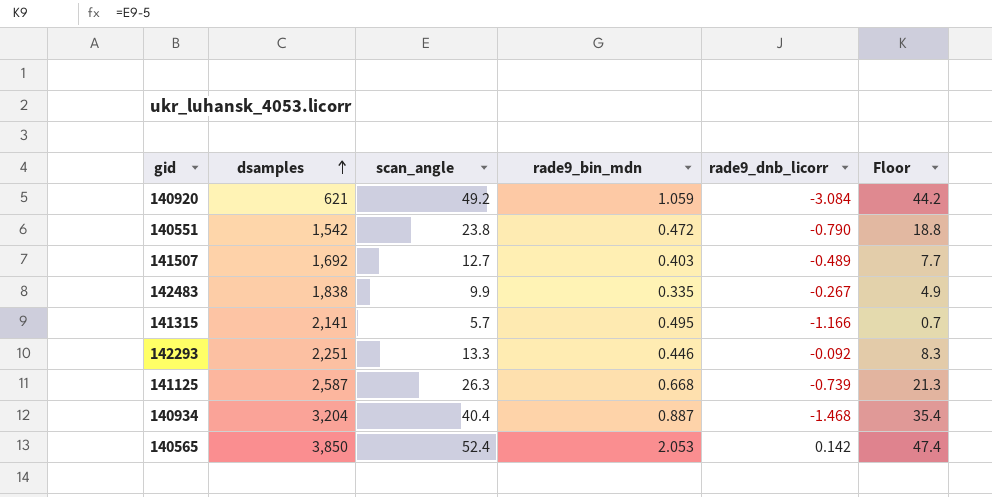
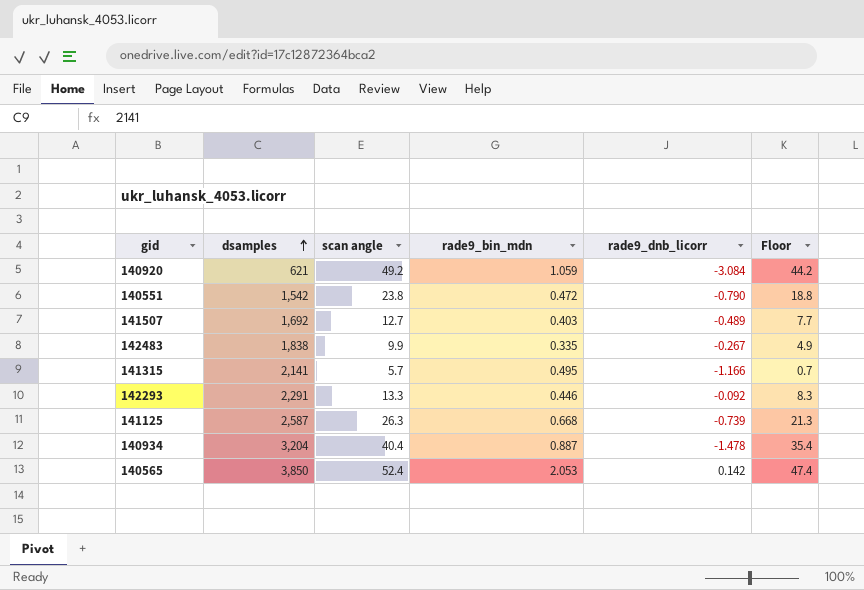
column name: scan_angle -> scan angle
142293 | dsamples: 2,251 -> 2,291
140934 | rade9_dnb_licorr: -1.468 -> -1.478

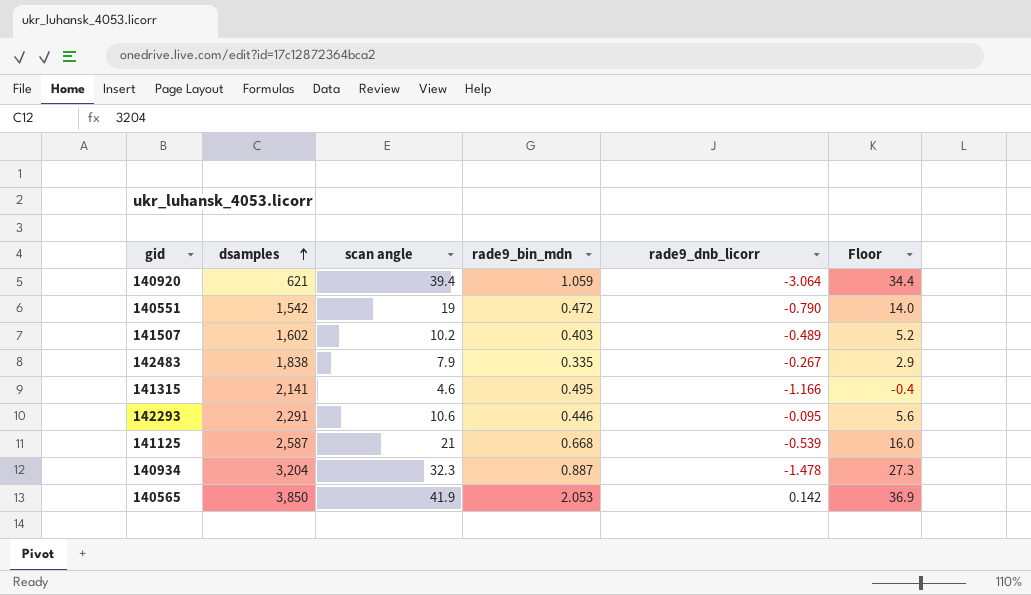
140920 | scan angle: 49.2 -> 39.4
140920 | rade9_dnb_licorr: -3.084 -> -3.064
140920 | Floor: 44.2 -> 34.4
140551 | scan angle: 23.8 -> 19
140551 | Floor: 18.8 -> 14.0
141507 | dsamples: 1,692 -> 1,602
141507 | scan angle: 12.7 -> 10.2
141507 | Floor: 7.7 -> 5.2
142483 | scan angle: 9.9 -> 7.9
142483 | Floor: 4.9 -> 2.9
141315 | scan angle: 5.7 -> 4.6
141315 | Floor: 0.7 -> -0.4
142293 | scan angle: 13.3 -> 10.6
142293 | rade9_dnb_licorr: -0.092 -> -0.095
142293 | Floor: 8.3 -> 5.6
141125 | scan angle: 26.3 -> 21
141125 | rade9_dnb_licorr: -0.739 -> -0.539
141125 | Floor: 21.3 -> 16.0
140934 | scan angle: 40.4 -> 32.3
140934 | Floor: 35.4 -> 27.3
140565 | scan angle: 52.4 -> 41.9
140565 | Floor: 47.4 -> 36.9

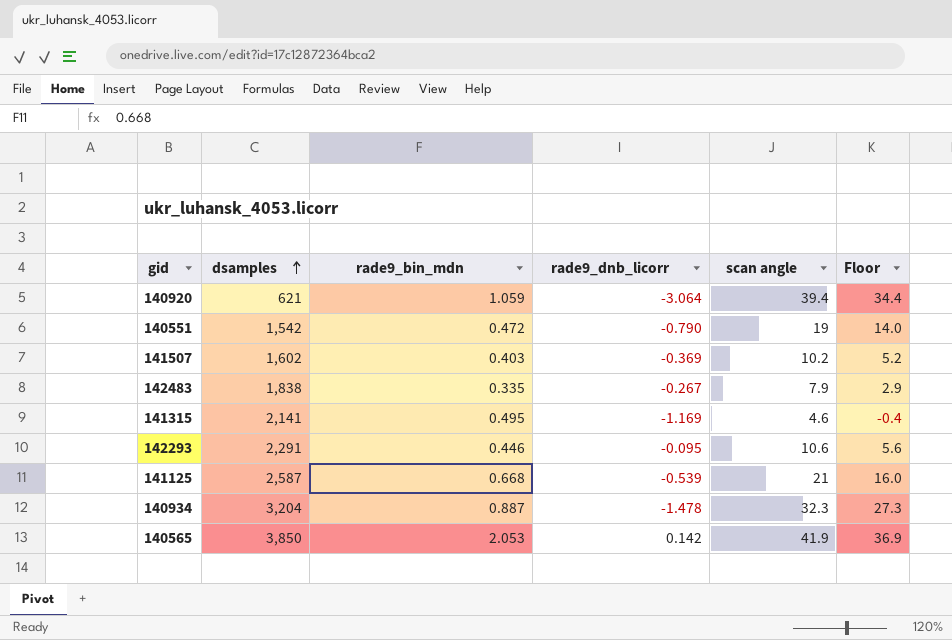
column scan angle | position: 3 -> 5
141507 | rade9_dnb_licorr: -0.489 -> -0.369
141315 | rade9_dnb_licorr: -1.166 -> -1.169

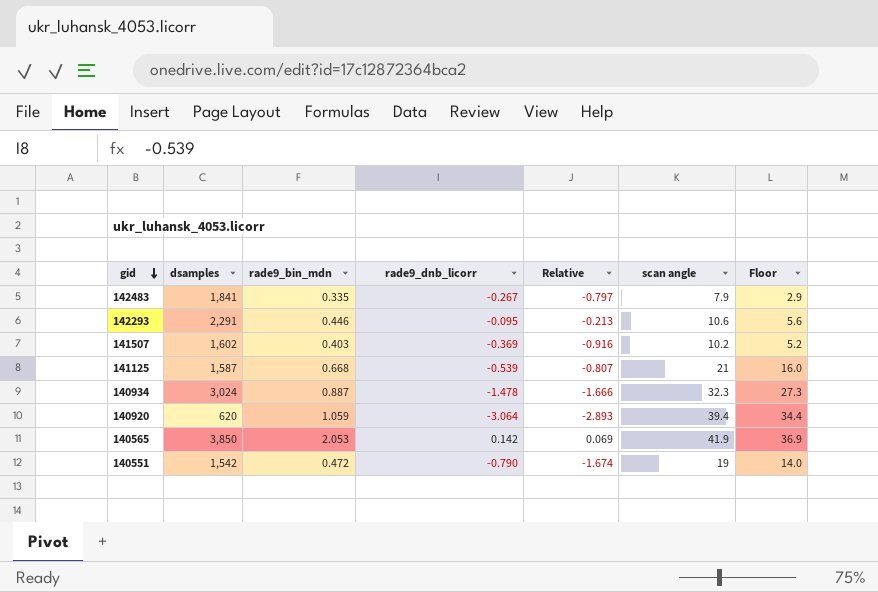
row order: dsamples ascending -> gid descending
column Relative | formula: none -> [rade9_dnb_licorr] / [rade9_bin_mdn]
row 141315: 2,141 | 0.495 | -1.169 | 4.6 | -0.4 -> none
142483 | dsamples: 1,838 -> 1,841
141125 | dsamples: 2,587 -> 1,587
140934 | dsamples: 3,204 -> 3,024
140920 | dsamples: 621 -> 620

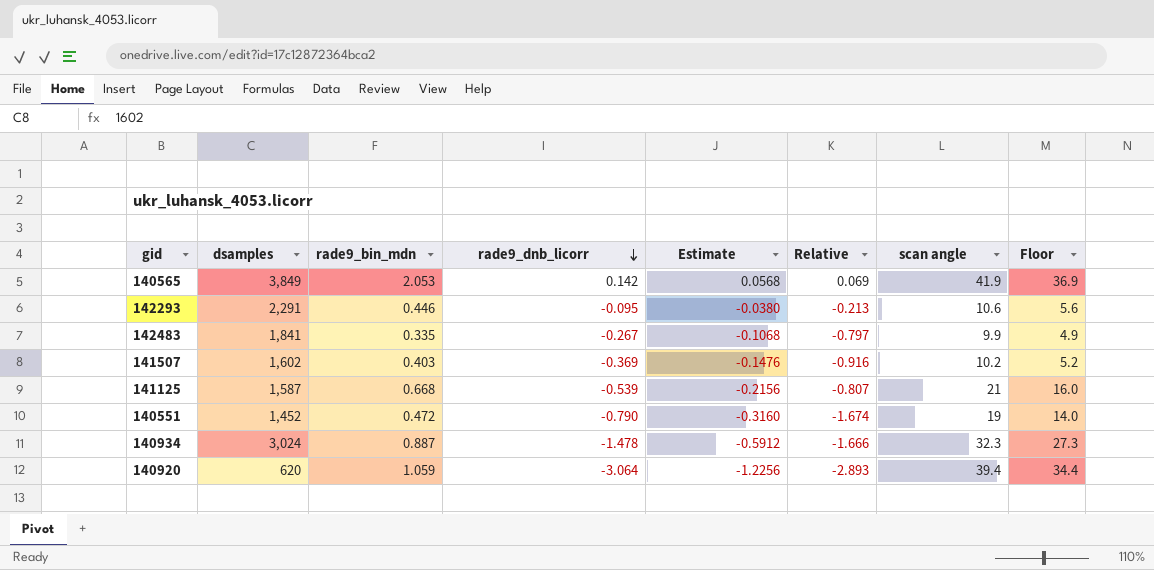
row order: gid descending -> rade9_dnb_licorr descending
column Estimate | formula: none -> [rade9_dnb_licorr] * 0.4
140565 | dsamples: 3,850 -> 3,849
142483 | scan angle: 7.9 -> 9.9
142483 | Floor: 2.9 -> 4.9
140551 | dsamples: 1,542 -> 1,452

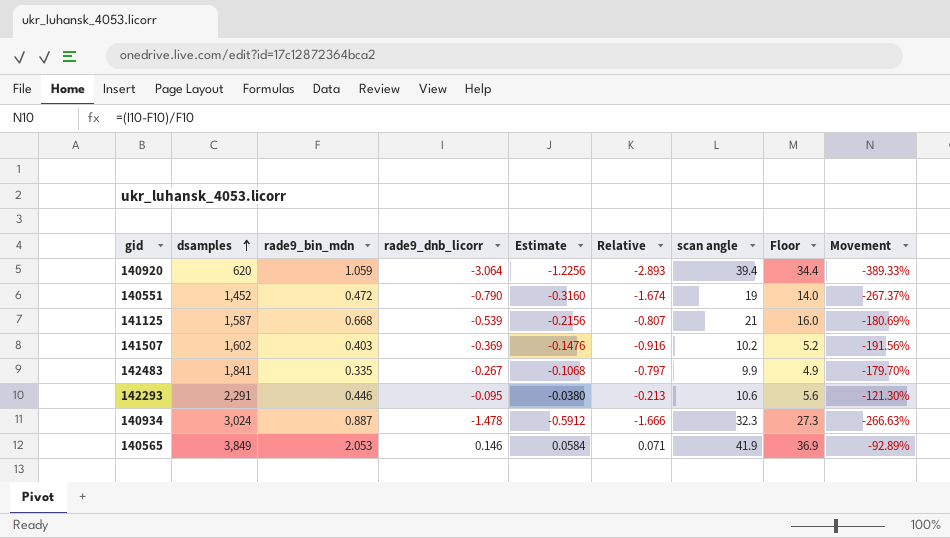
row order: rade9_dnb_licorr descending -> dsamples ascending
column Movement | formula: none -> ([rade9_dnb_licorr] - [rade9_bin_mdn]) / [rade9_bin_mdn]
140565 | rade9_dnb_licorr: 0.142 -> 0.146
140565 | Estimate: 0.0568 -> 0.0584
140565 | Relative: 0.069 -> 0.071

